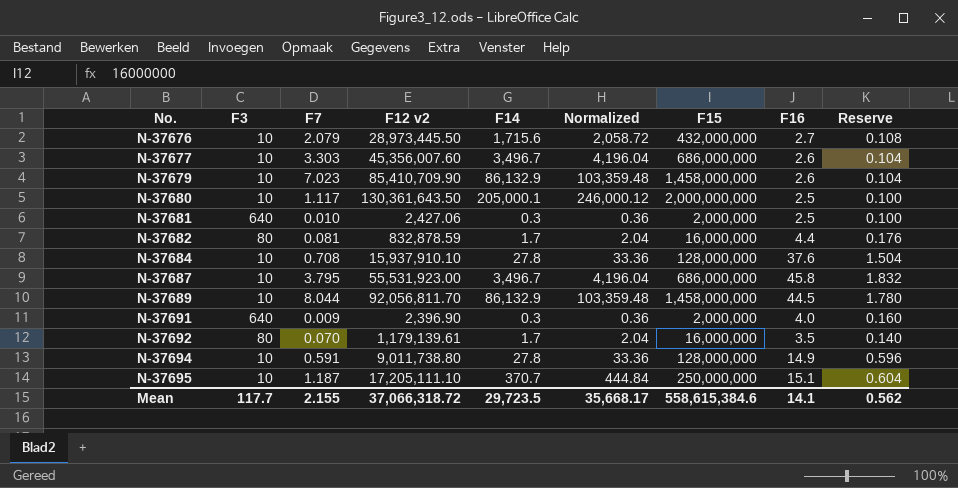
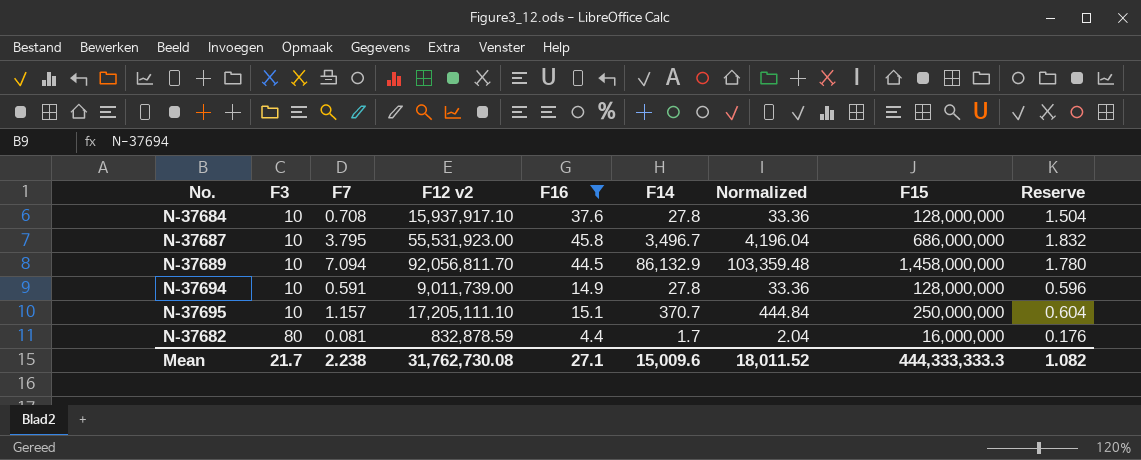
filter: none -> F16 >= 4.4
row order: No. ascending -> F3 ascending
column F16 | position: 8 -> 5
N-37684 | F12 v2: 15,937,910.10 -> 15,937,917.10
N-37689 | F7: 8.044 -> 7.094
N-37694 | F12 v2: 9,011,738.80 -> 9,011,739.00
N-37695 | F7: 1.187 -> 1.157
Mean | F3: 117.7 -> 21.7
Mean | F7: 2.155 -> 2.238
Mean | F12 v2: 37,066,318.72 -> 31,762,730.08
Mean | F16: 14.1 -> 27.1
Mean | F14: 29,723.5 -> 15,009.6
Mean | Normalized: 35,668.17 -> 18,011.52
Mean | F15: 558,615,384.6 -> 444,333,333.3
Mean | Reserve: 0.562 -> 1.082

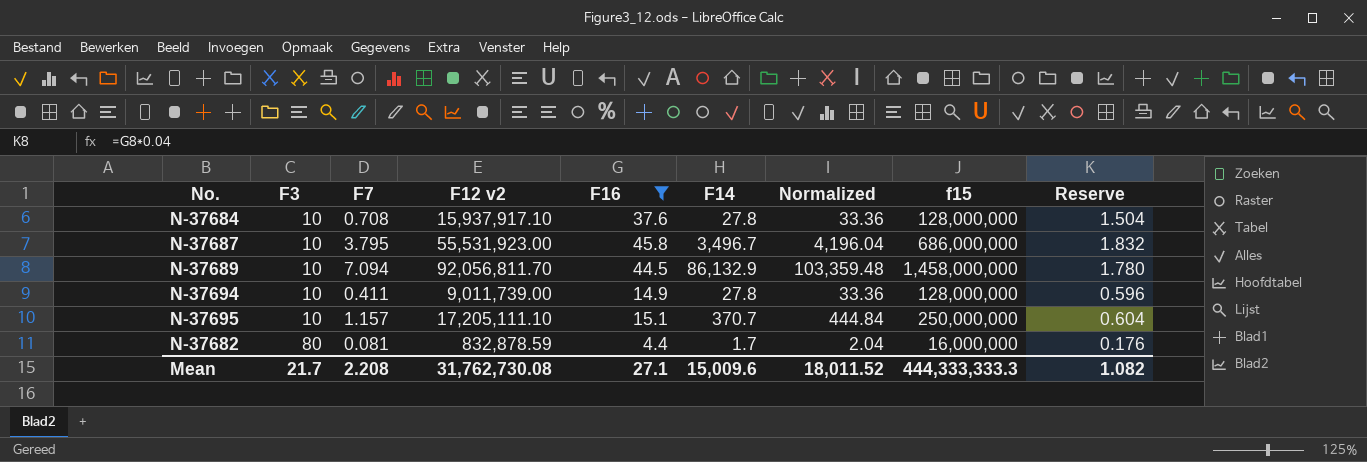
column name: F15 -> f15
N-37694 | F7: 0.591 -> 0.411
Mean | F7: 2.238 -> 2.208

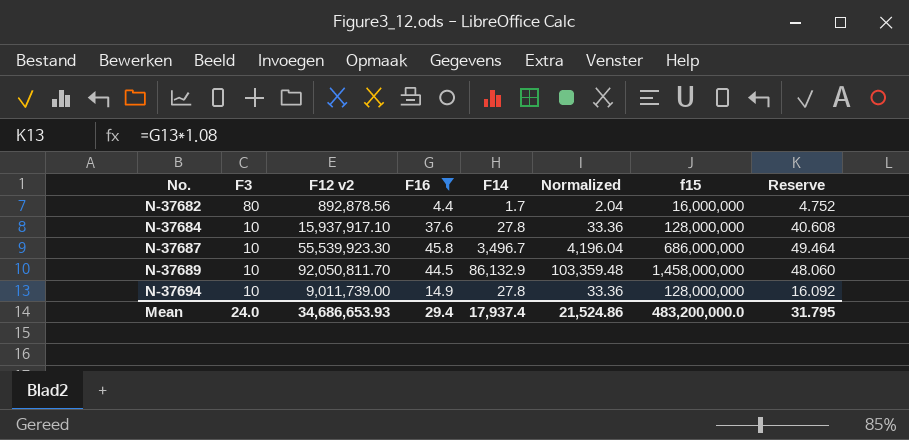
row order: F3 ascending -> No. ascending
column F7 | position: 3 -> none
column Reserve | formula: [F16] * 0.04 -> [F16] * 1.08
row N-37695: 10 | 1.157 | 17,205,111.10 | 15.1 | 370.7 | 444.84 | 250,000,000 | 0.604 -> none
N-37682 | F12 v2: 832,878.59 -> 892,878.56
N-37687 | F12 v2: 55,531,923.00 -> 55,539,923.30
N-37689 | F12 v2: 92,056,811.70 -> 92,050,811.70
Mean | F3: 21.7 -> 24.0
Mean | F12 v2: 31,762,730.08 -> 34,686,653.93
Mean | F16: 27.1 -> 29.4
Mean | F14: 15,009.6 -> 17,937.4
Mean | Normalized: 18,011.52 -> 21,524.86
Mean | f15: 444,333,333.3 -> 483,200,000.0
Mean | Reserve: 1.082 -> 31.795

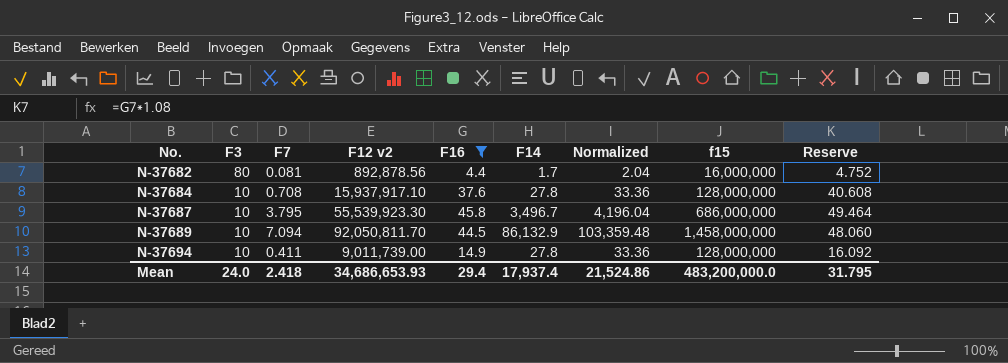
column F7 | position: none -> 3

